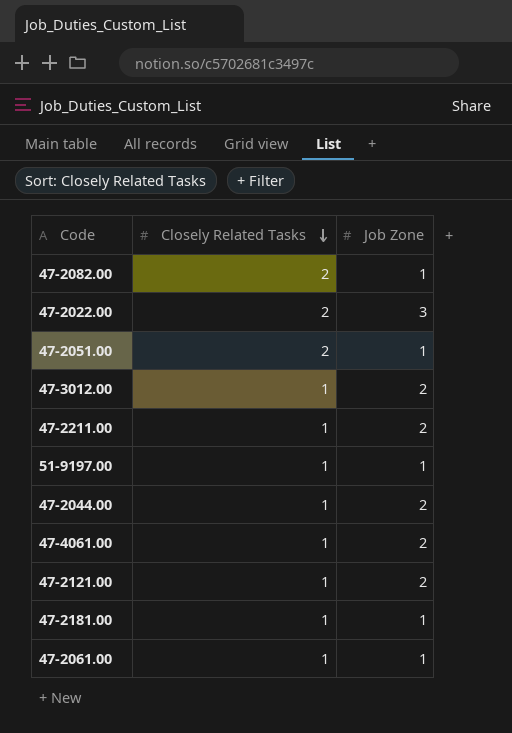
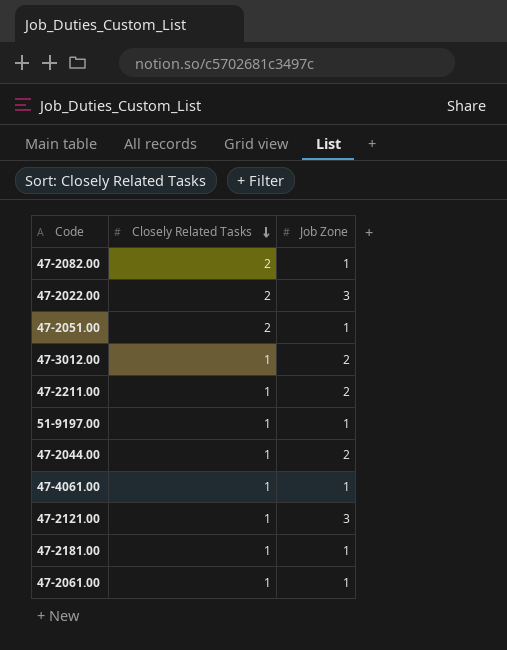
47-4061.00 | Job Zone: 2 -> 1
47-2121.00 | Job Zone: 2 -> 3

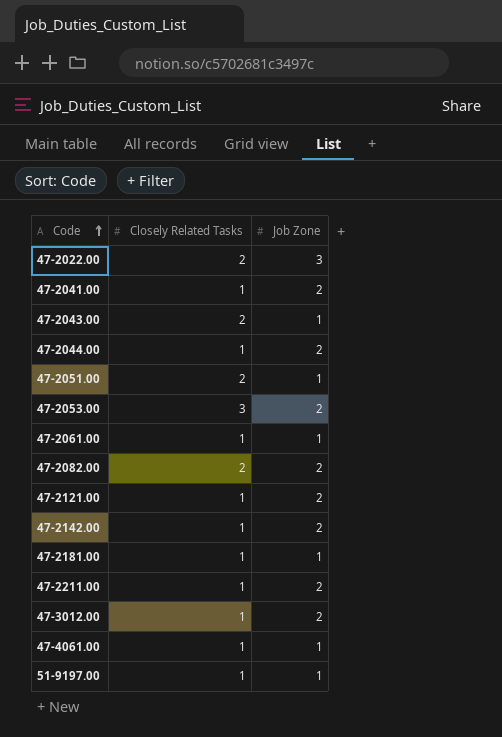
row order: Closely Related Tasks descending -> Code ascending
row 47-2041.00: none -> 1 | 2
row 47-2043.00: none -> 2 | 1
row 47-2053.00: none -> 3 | 2
47-2082.00 | Job Zone: 1 -> 2
47-2121.00 | Job Zone: 3 -> 2
row 47-2142.00: none -> 1 | 2

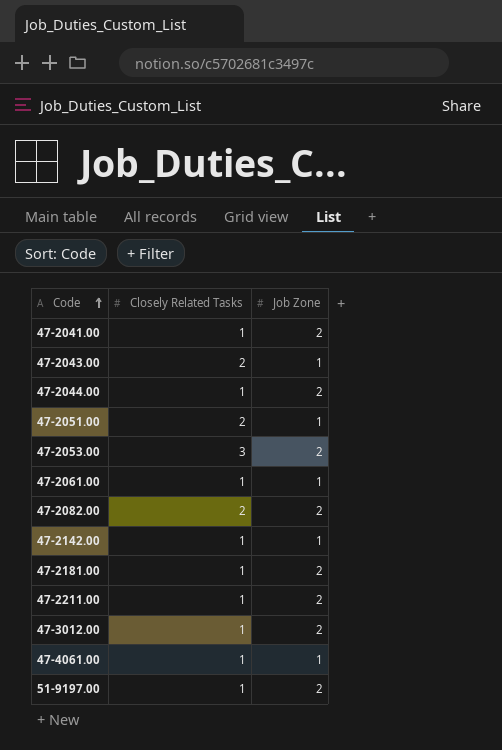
row 47-2022.00: 2 | 3 -> none
row 47-2121.00: 1 | 2 -> none
47-2142.00 | Job Zone: 2 -> 1
47-2181.00 | Job Zone: 1 -> 2
51-9197.00 | Job Zone: 1 -> 2

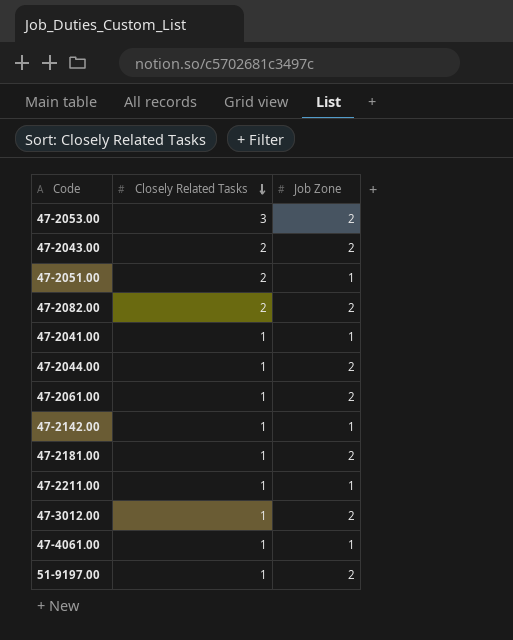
row order: Code ascending -> Closely Related Tasks descending
47-2043.00 | Job Zone: 1 -> 2
47-2041.00 | Job Zone: 2 -> 1
47-2061.00 | Job Zone: 1 -> 2
47-2211.00 | Job Zone: 2 -> 1

